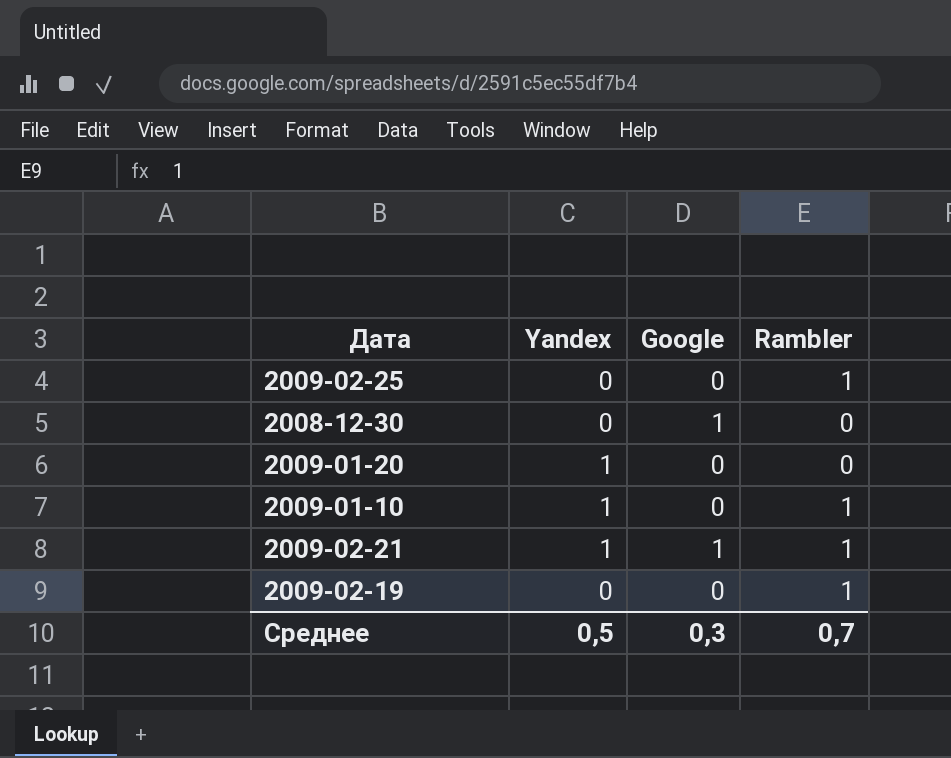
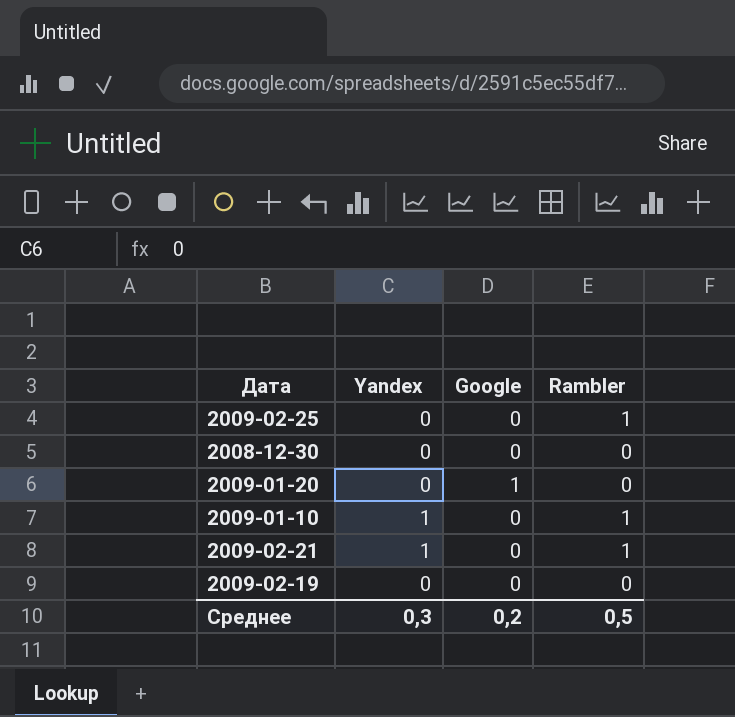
2008-12-30 | Google: 1 -> 0
2009-01-20 | Yandex: 1 -> 0
2009-01-20 | Google: 0 -> 1
2009-02-21 | Google: 1 -> 0
2009-02-19 | Rambler: 1 -> 0
Среднее | Yandex: 0,5 -> 0,3
Среднее | Google: 0,3 -> 0,2
Среднее | Rambler: 0,7 -> 0,5

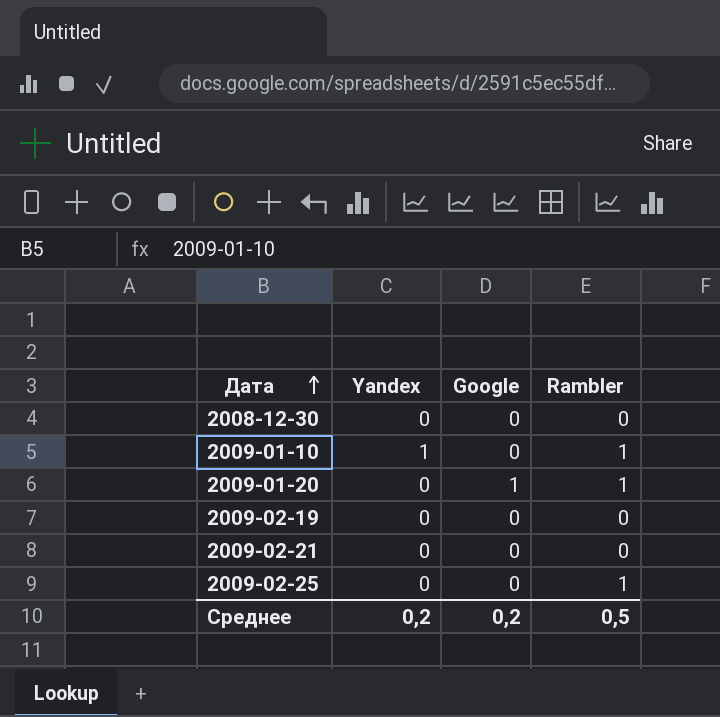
row order: none -> Дата ascending
2009-01-20 | Rambler: 0 -> 1
2009-02-21 | Yandex: 1 -> 0
2009-02-21 | Rambler: 1 -> 0
Среднее | Yandex: 0,3 -> 0,2

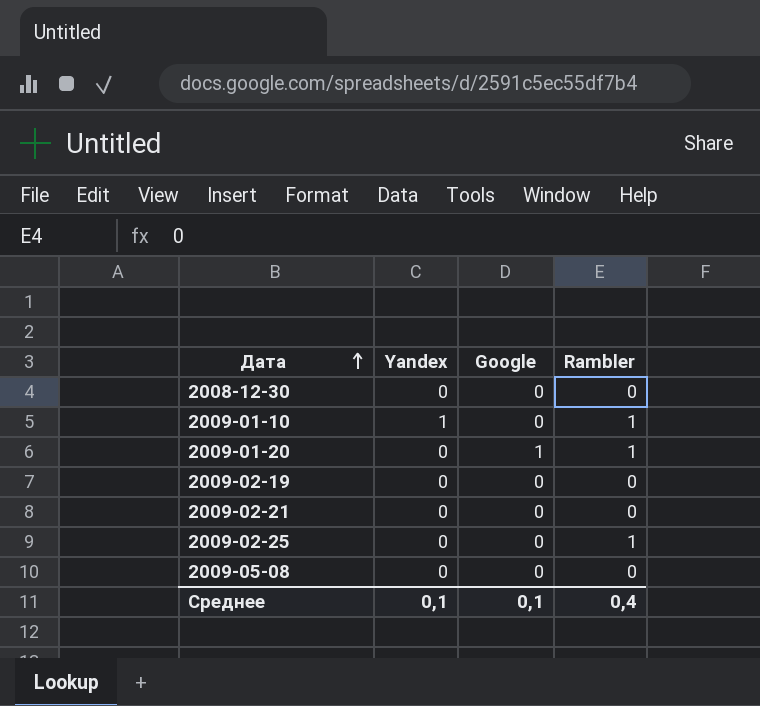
row 2009-05-08: none -> 0 | 0 | 0
Среднее | Yandex: 0,2 -> 0,1
Среднее | Google: 0,2 -> 0,1
Среднее | Rambler: 0,5 -> 0,4

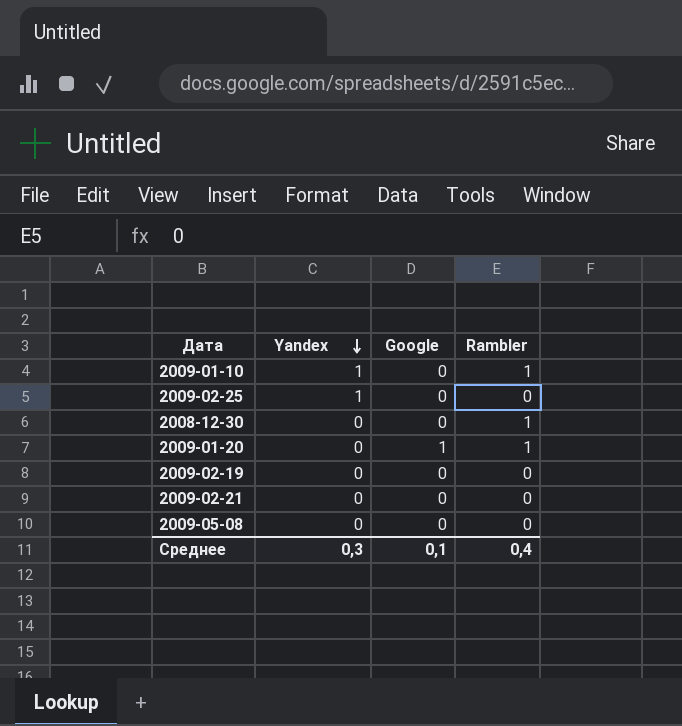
row order: Дата ascending -> Yandex descending
2009-02-25 | Yandex: 0 -> 1
2009-02-25 | Rambler: 1 -> 0
2008-12-30 | Rambler: 0 -> 1
Среднее | Yandex: 0,1 -> 0,3

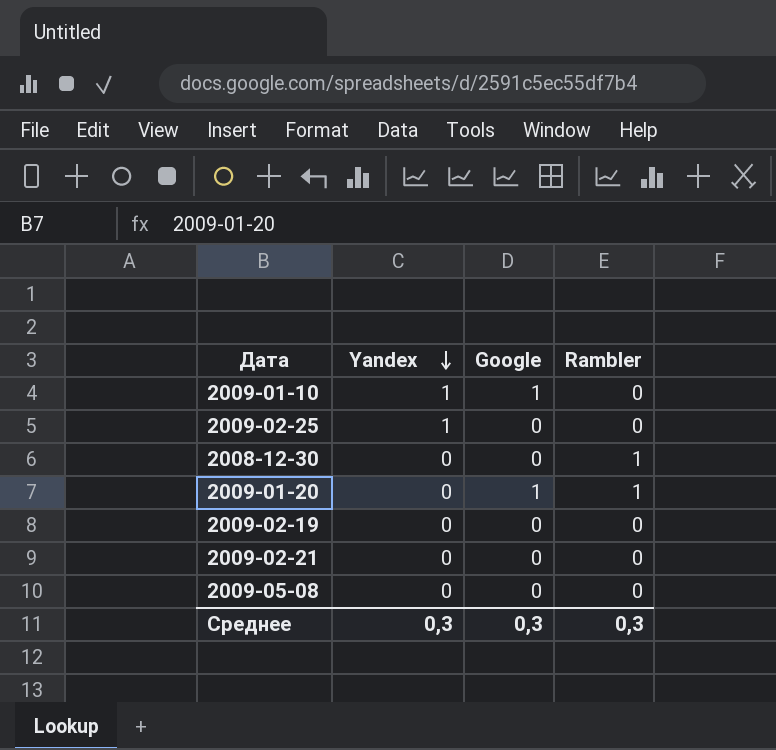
2009-01-10 | Google: 0 -> 1
2009-01-10 | Rambler: 1 -> 0
Среднее | Google: 0,1 -> 0,3
Среднее | Rambler: 0,4 -> 0,3

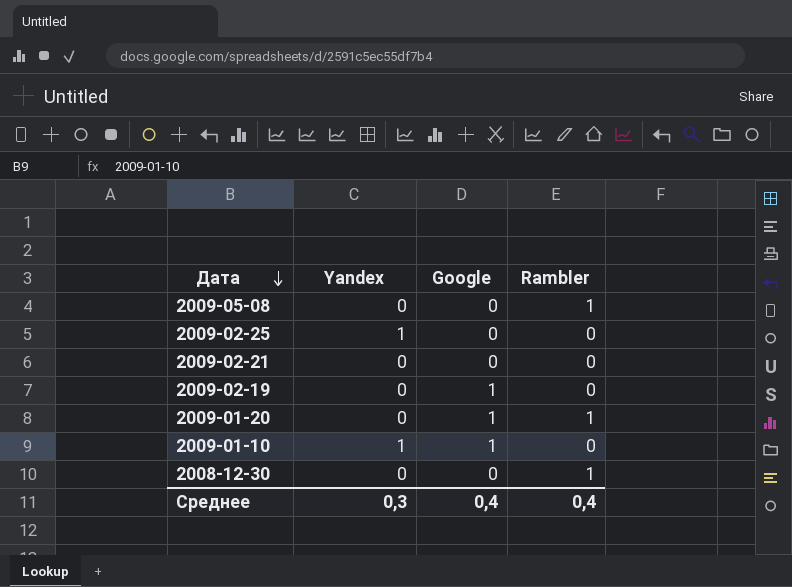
row order: Yandex descending -> Дата descending
2009-05-08 | Rambler: 0 -> 1
2009-02-19 | Google: 0 -> 1
Среднее | Google: 0,3 -> 0,4
Среднее | Rambler: 0,3 -> 0,4

